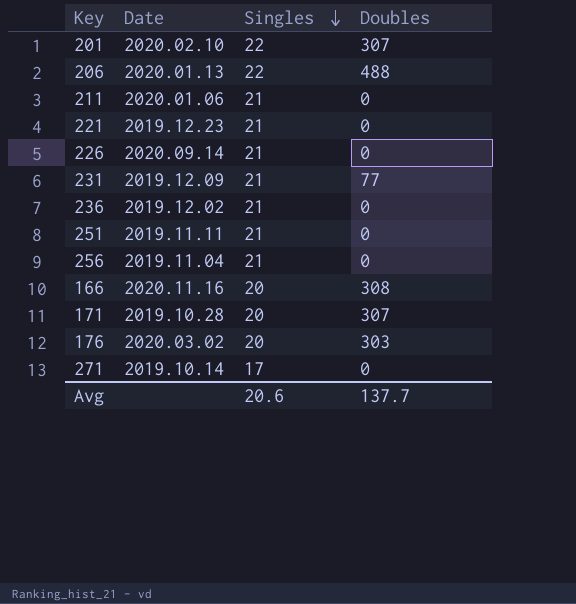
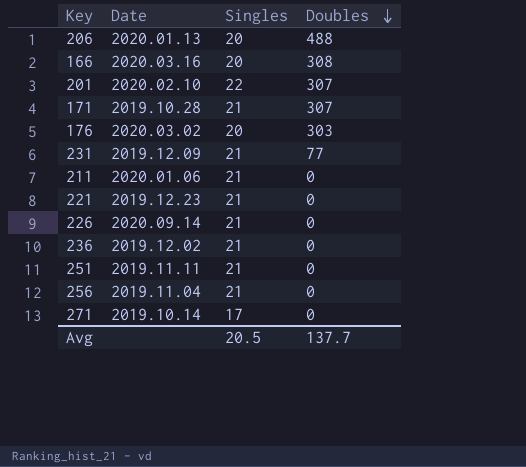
row order: Singles descending -> Doubles descending
206 | Singles: 22 -> 20
166 | Date: 2020.11.16 -> 2020.03.16
171 | Singles: 20 -> 21
Avg | Singles: 20.6 -> 20.5

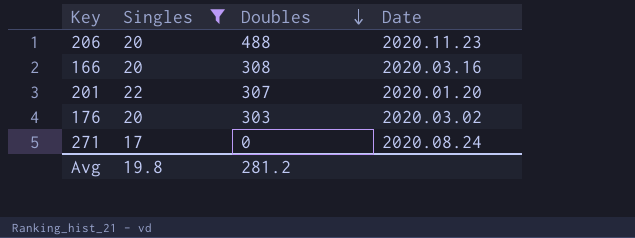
filter: none -> Singles != 21
column Date | position: 2 -> 4
206 | Date: 2020.01.13 -> 2020.11.23
201 | Date: 2020.02.10 -> 2020.01.20
271 | Date: 2019.10.14 -> 2020.08.24
Avg | Singles: 20.5 -> 19.8
Avg | Doubles: 137.7 -> 281.2

